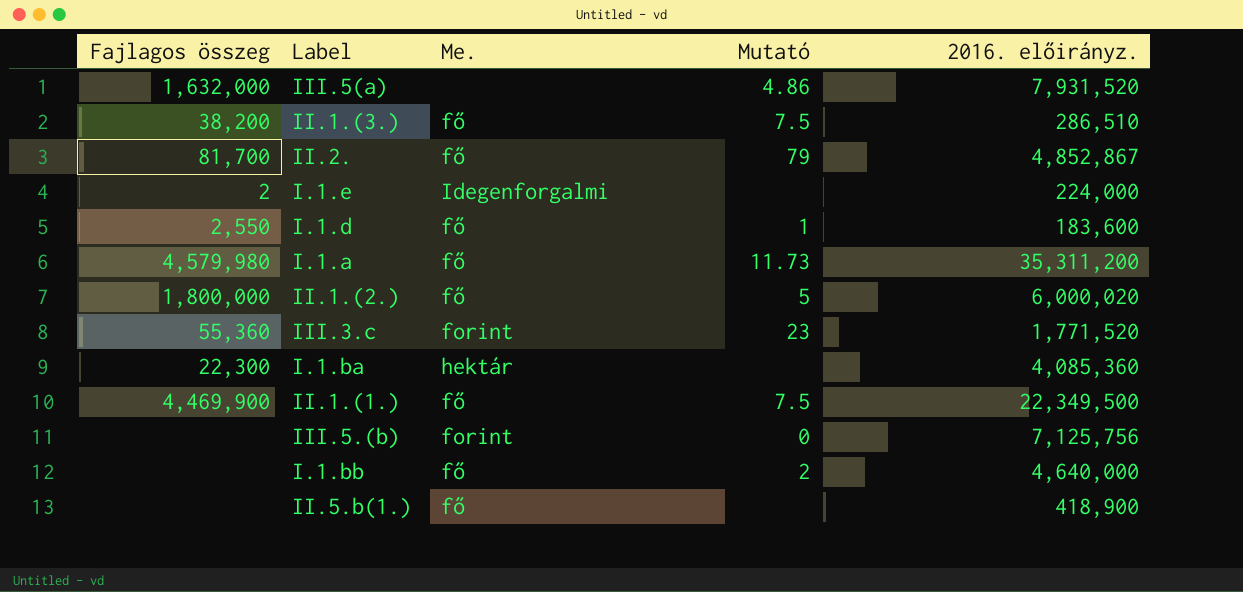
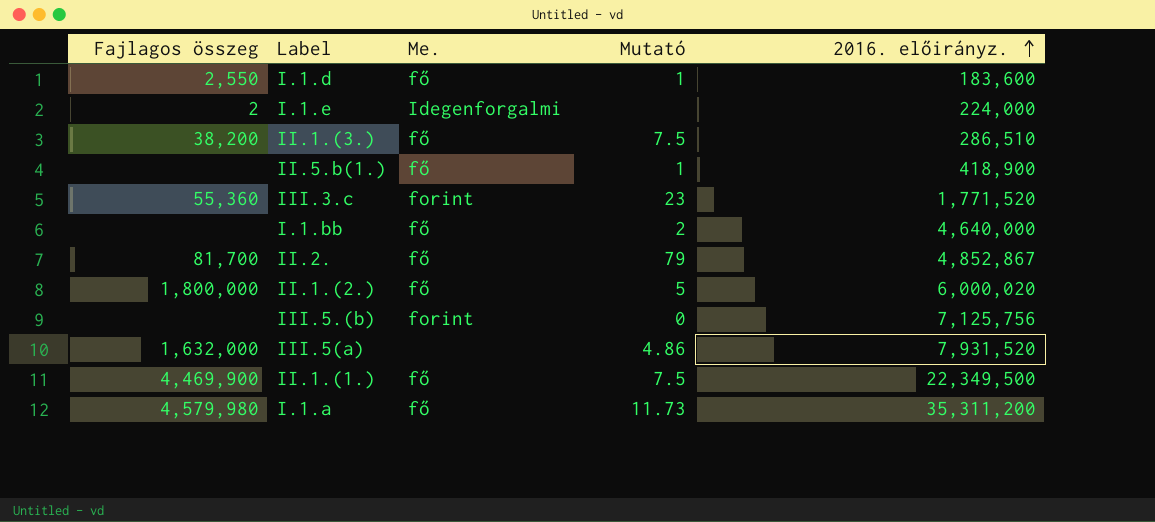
row order: none -> 2016. előirányz. ascending
row I.1.ba: 22,300 | hektár | none | 4,085,360 -> none
II.5.b(1.) | Mutató: none -> 1

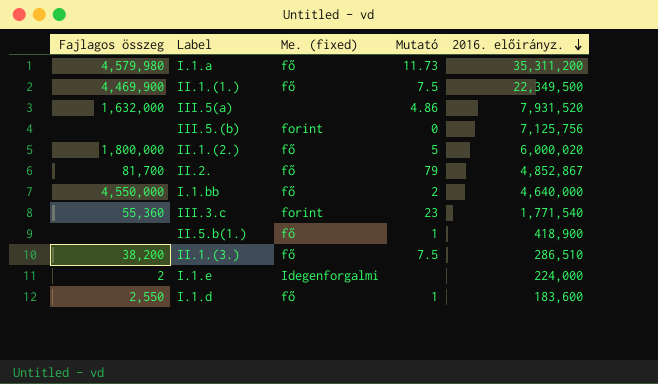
row order: 2016. előirányz. ascending -> 2016. előirányz. descending
column name: Me. -> Me. (fixed)
I.1.bb | Fajlagos összeg: none -> 4,550,000
III.3.c | 2016. előirányz.: 1,771,520 -> 1,771,540

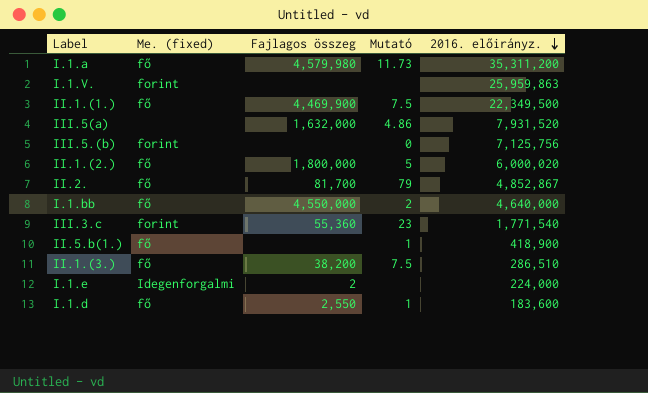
column Fajlagos összeg | position: 1 -> 3
row I.1.V.: none -> forint | none | none | 25,959,863

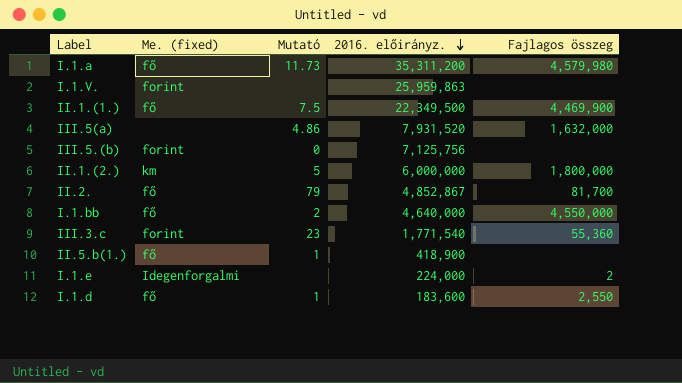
column Fajlagos összeg | position: 3 -> 5
row II.1.(3.): fő | 38,200 | 7.5 | 286,510 -> none
II.1.(2.) | Me. (fixed): fő -> km
II.1.(2.) | 2016. előirányz.: 6,000,020 -> 6,000,000

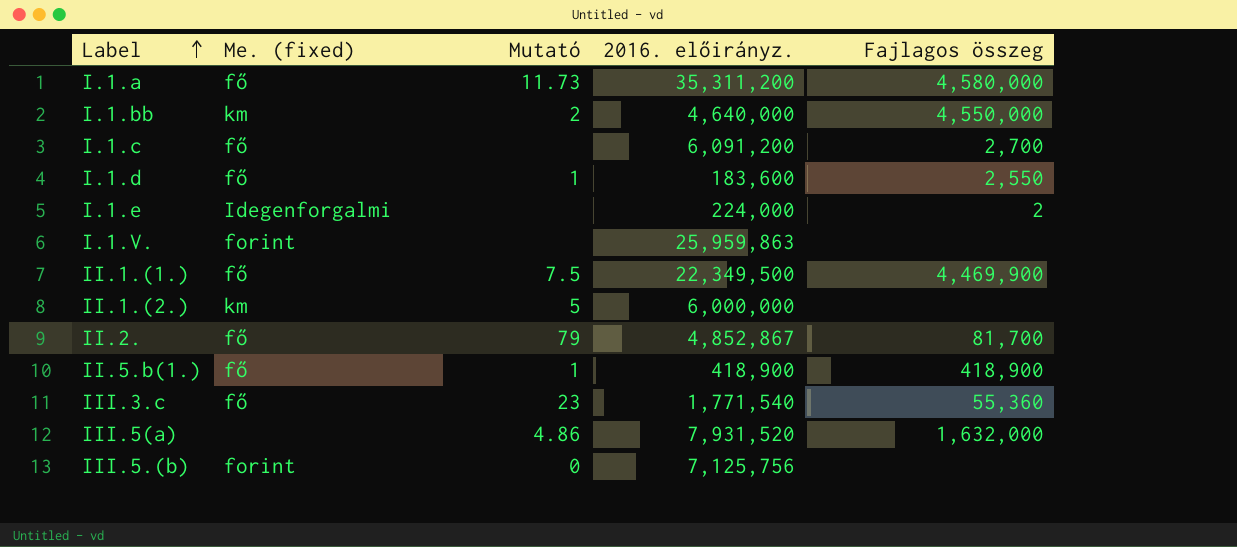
row order: 2016. előirányz. descending -> Label ascending
I.1.a | Fajlagos összeg: 4,579,980 -> 4,580,000
I.1.bb | Me. (fixed): fő -> km
row I.1.c: none -> fő | none | 6,091,200 | 2,700
II.1.(2.) | Fajlagos összeg: 1,800,000 -> none
II.5.b(1.) | Fajlagos összeg: none -> 418,900
III.3.c | Me. (fixed): forint -> fő

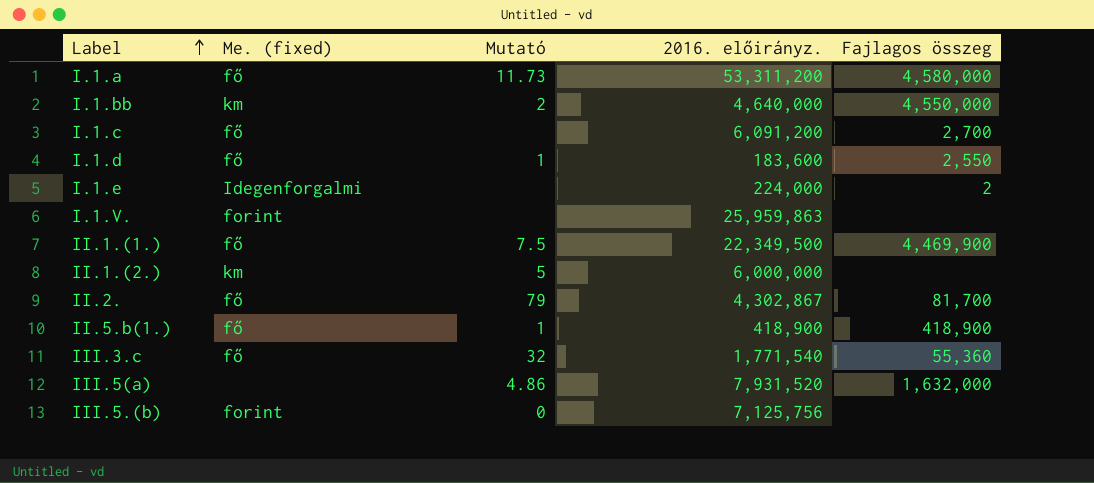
I.1.a | 2016. előirányz.: 35,311,200 -> 53,311,200
II.2. | 2016. előirányz.: 4,852,867 -> 4,302,867
III.3.c | Mutató: 23 -> 32

